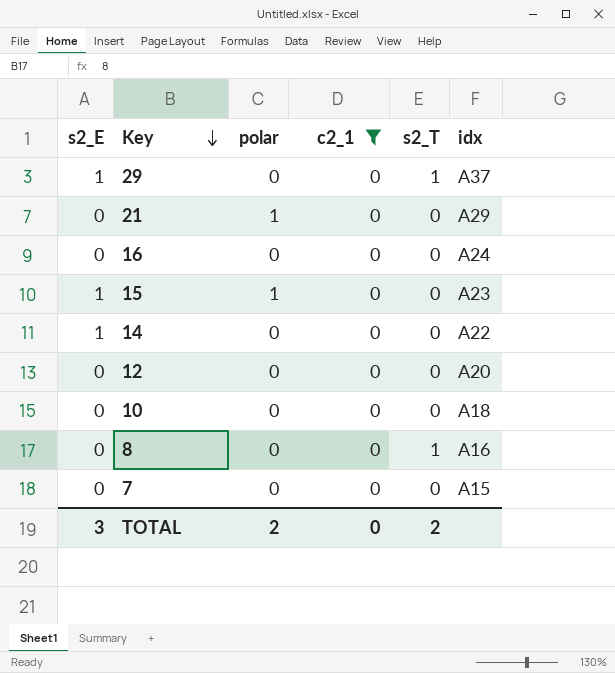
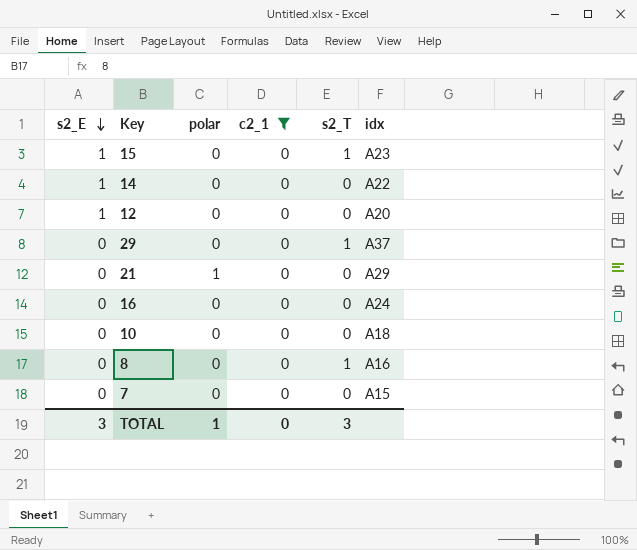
row order: Key descending -> s2_E descending
15 | polar: 1 -> 0
15 | s2_T: 0 -> 1
12 | s2_E: 0 -> 1
29 | s2_E: 1 -> 0
TOTAL | polar: 2 -> 1
TOTAL | s2_T: 2 -> 3

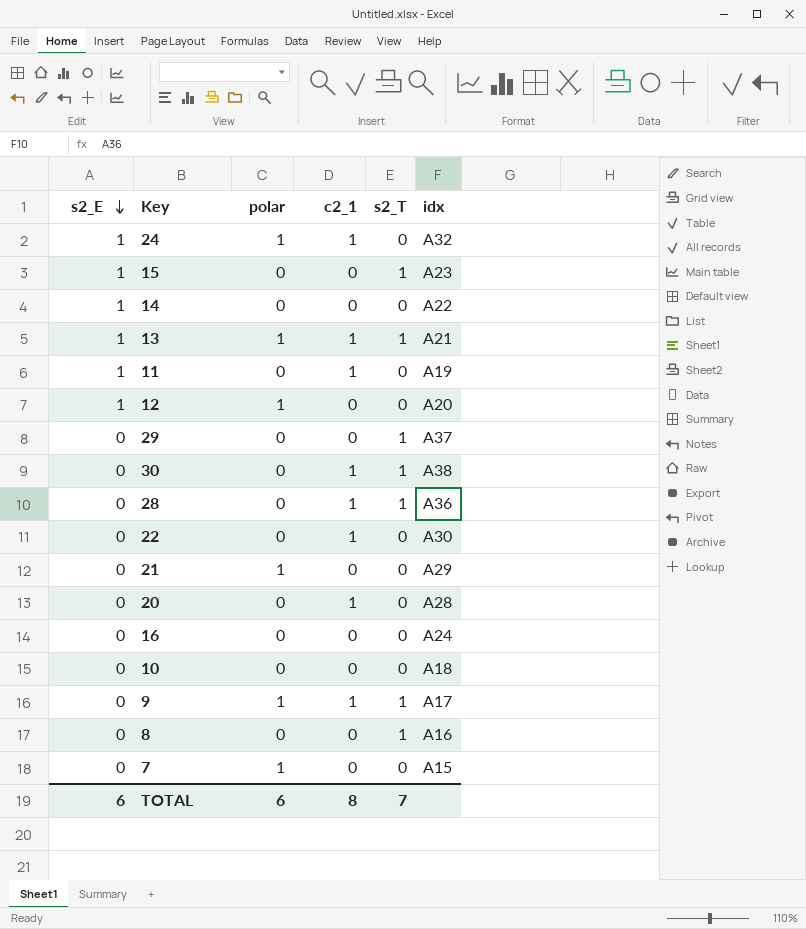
filter: c2_1 = 0 -> none
12 | polar: 0 -> 1
7 | polar: 0 -> 1
TOTAL | s2_E: 3 -> 6
TOTAL | polar: 1 -> 6
TOTAL | c2_1: 0 -> 8
TOTAL | s2_T: 3 -> 7

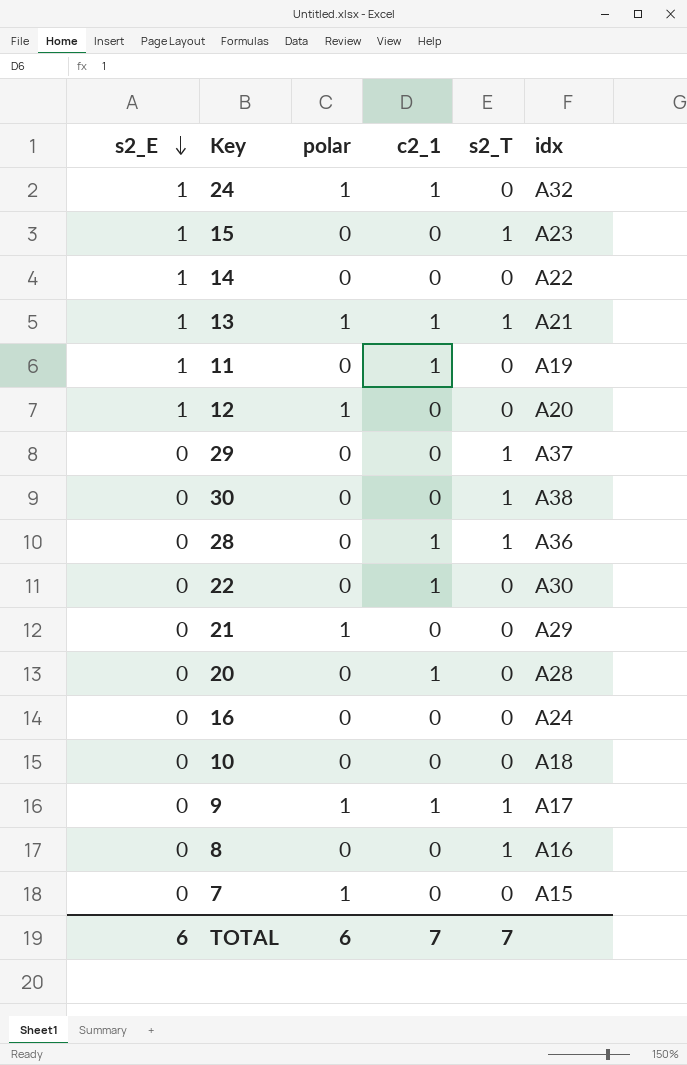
30 | c2_1: 1 -> 0
TOTAL | c2_1: 8 -> 7

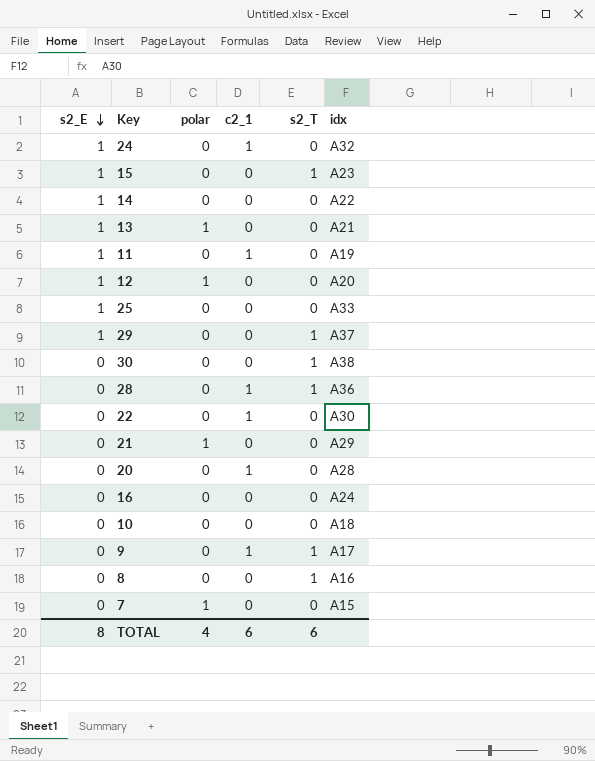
24 | polar: 1 -> 0
13 | c2_1: 1 -> 0
13 | s2_T: 1 -> 0
row 25: none -> 1 | 0 | 0 | 0 | A33
29 | s2_E: 0 -> 1
9 | polar: 1 -> 0
TOTAL | s2_E: 6 -> 8
TOTAL | polar: 6 -> 4
TOTAL | c2_1: 7 -> 6
TOTAL | s2_T: 7 -> 6

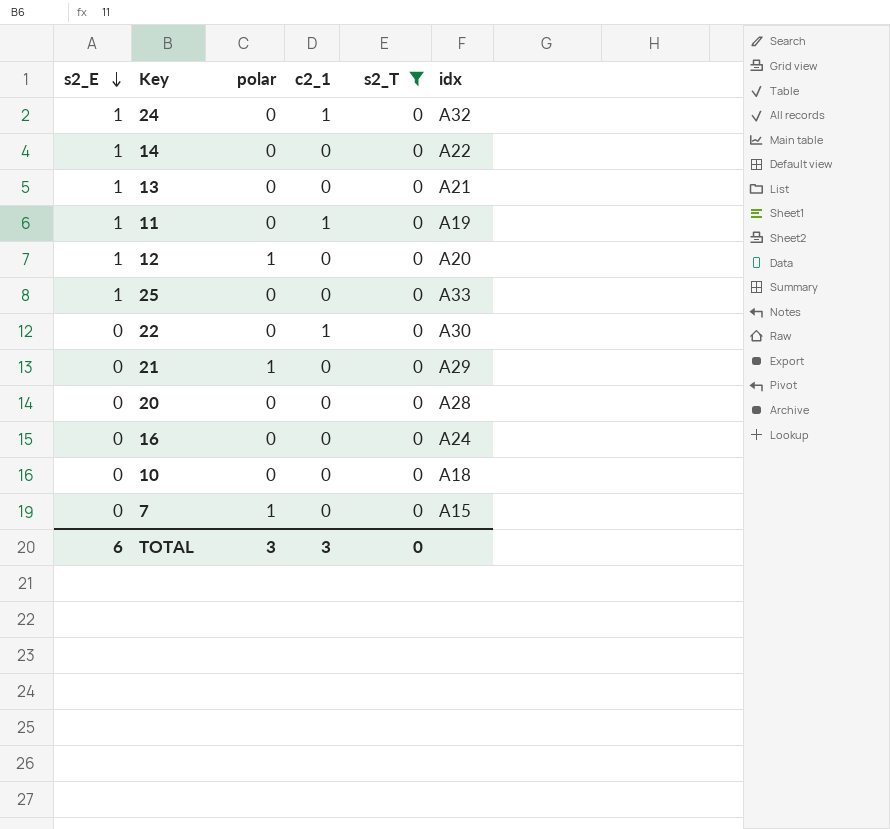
filter: none -> s2_T = 0
13 | polar: 1 -> 0
20 | c2_1: 1 -> 0
TOTAL | s2_E: 8 -> 6
TOTAL | polar: 4 -> 3
TOTAL | c2_1: 6 -> 3
TOTAL | s2_T: 6 -> 0

